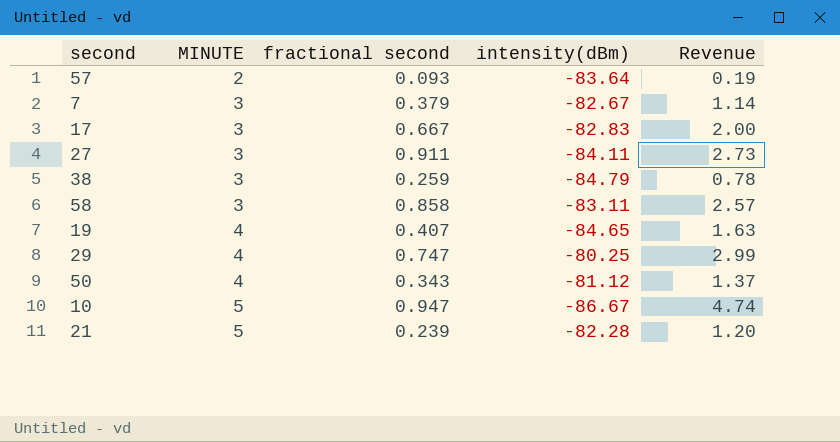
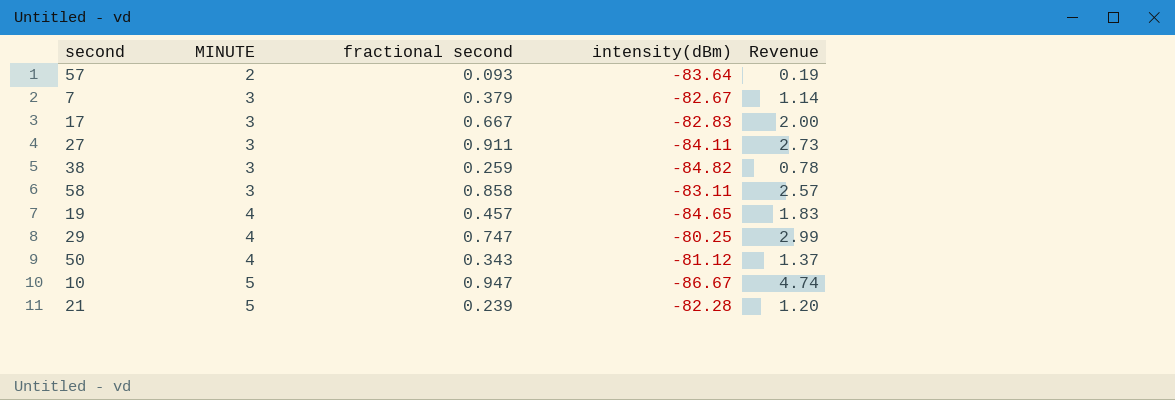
38 | intensity(dBm): -84.79 -> -84.82
19 | fractional second: 0.407 -> 0.457
19 | Revenue: 1.63 -> 1.83

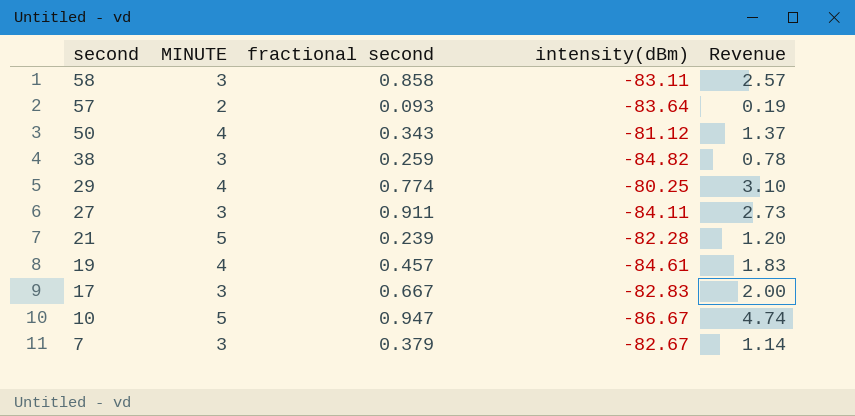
row order: MINUTE ascending -> second descending
29 | fractional second: 0.747 -> 0.774
29 | Revenue: 2.99 -> 3.10
19 | intensity(dBm): -84.65 -> -84.61

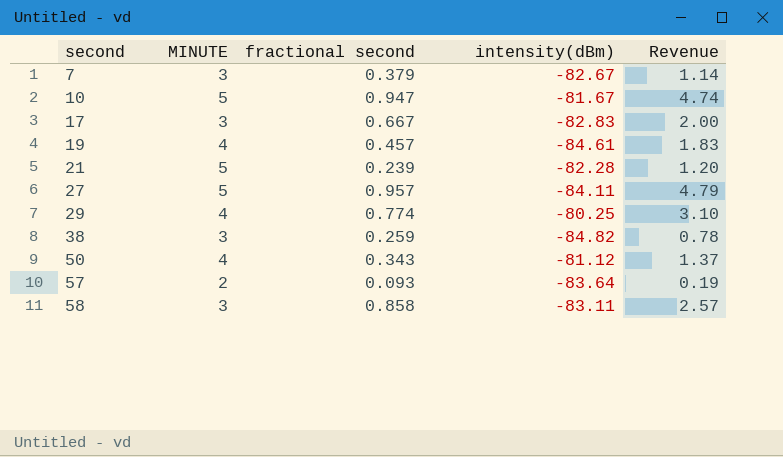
row order: second descending -> second ascending
10 | intensity(dBm): -86.67 -> -81.67
27 | MINUTE: 3 -> 5
27 | fractional second: 0.911 -> 0.957
27 | Revenue: 2.73 -> 4.79

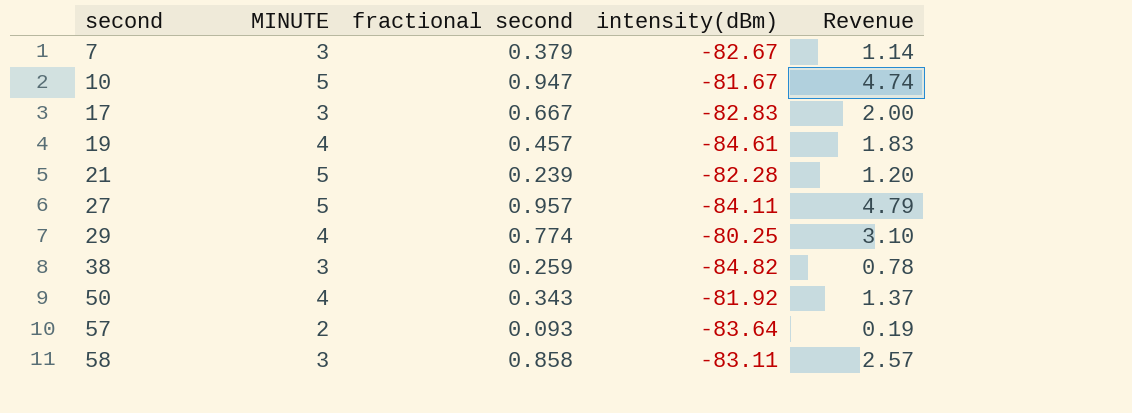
50 | intensity(dBm): -81.12 -> -81.92

